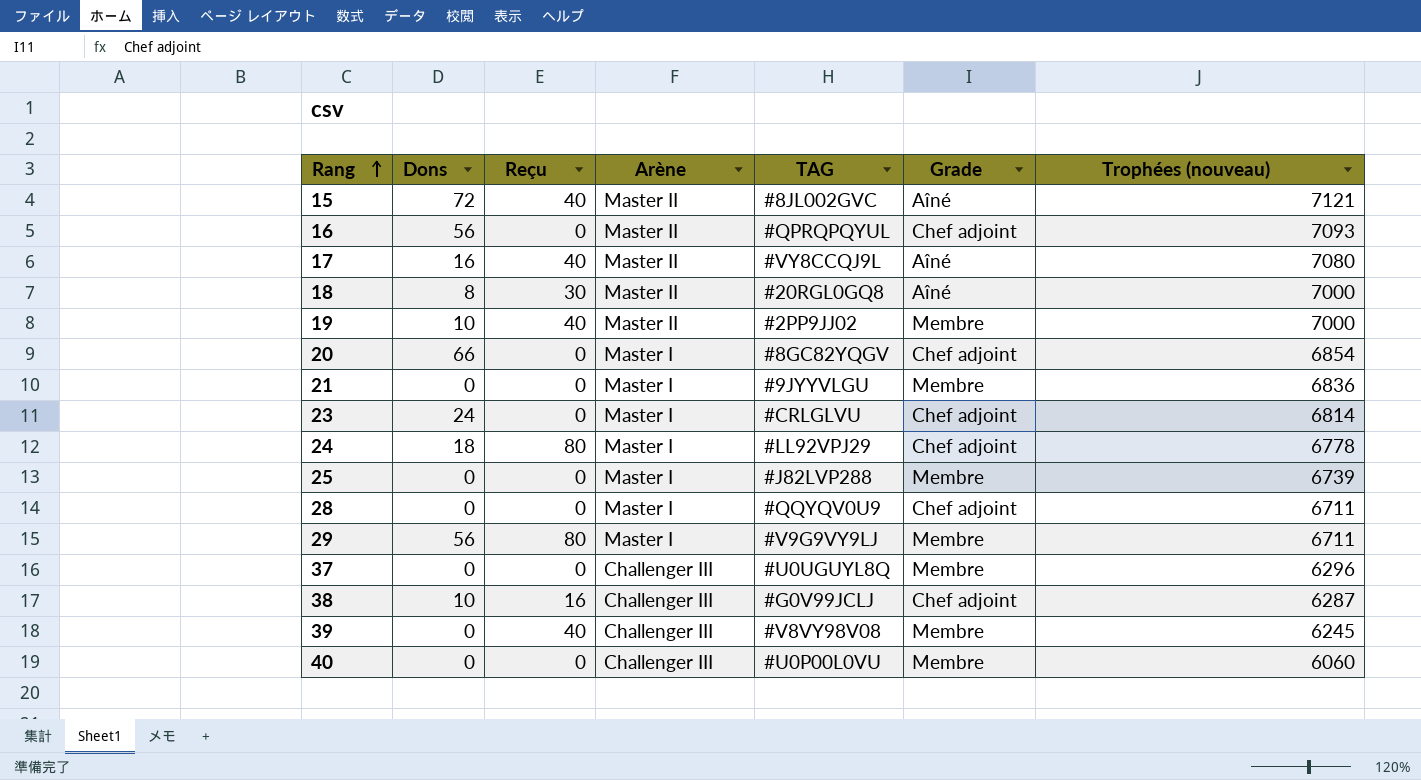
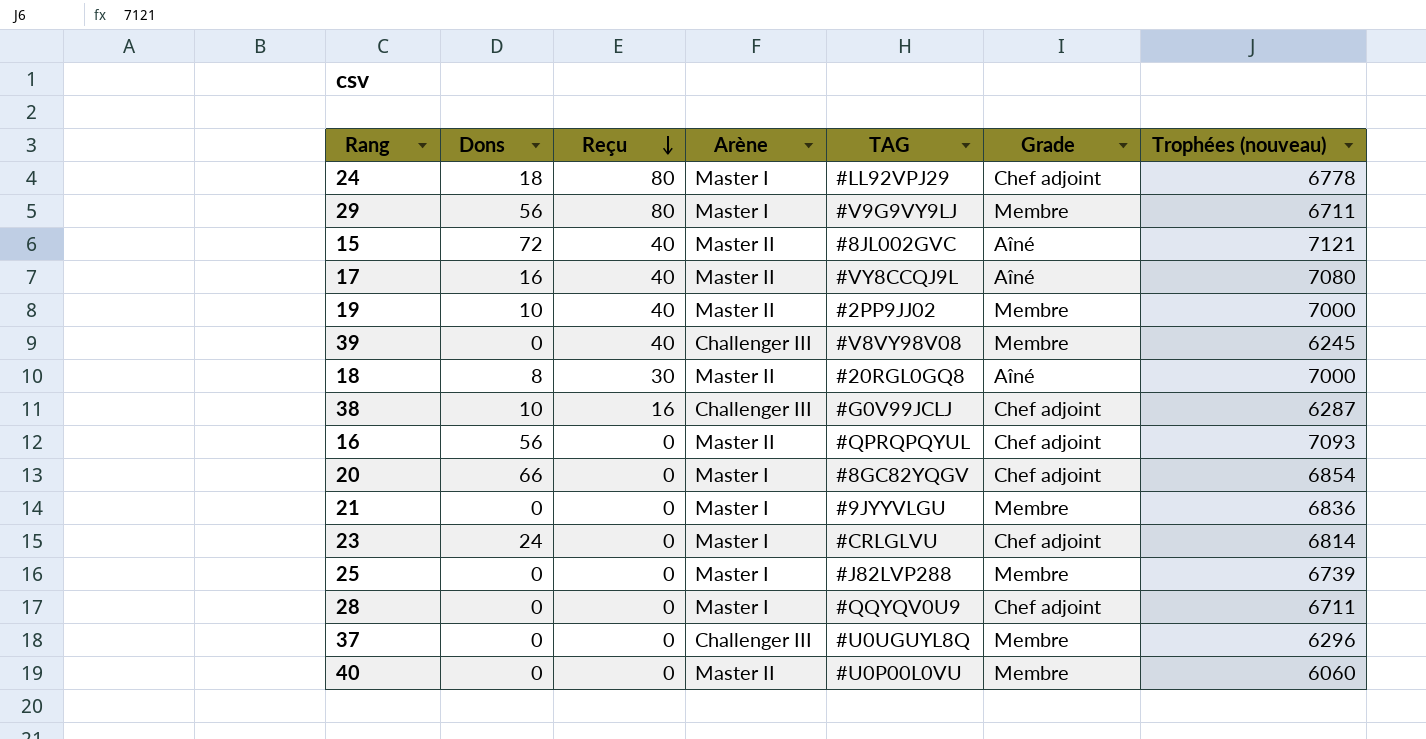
row order: Rang ascending -> Reçu descending
40 | Arène: Challenger III -> Master II

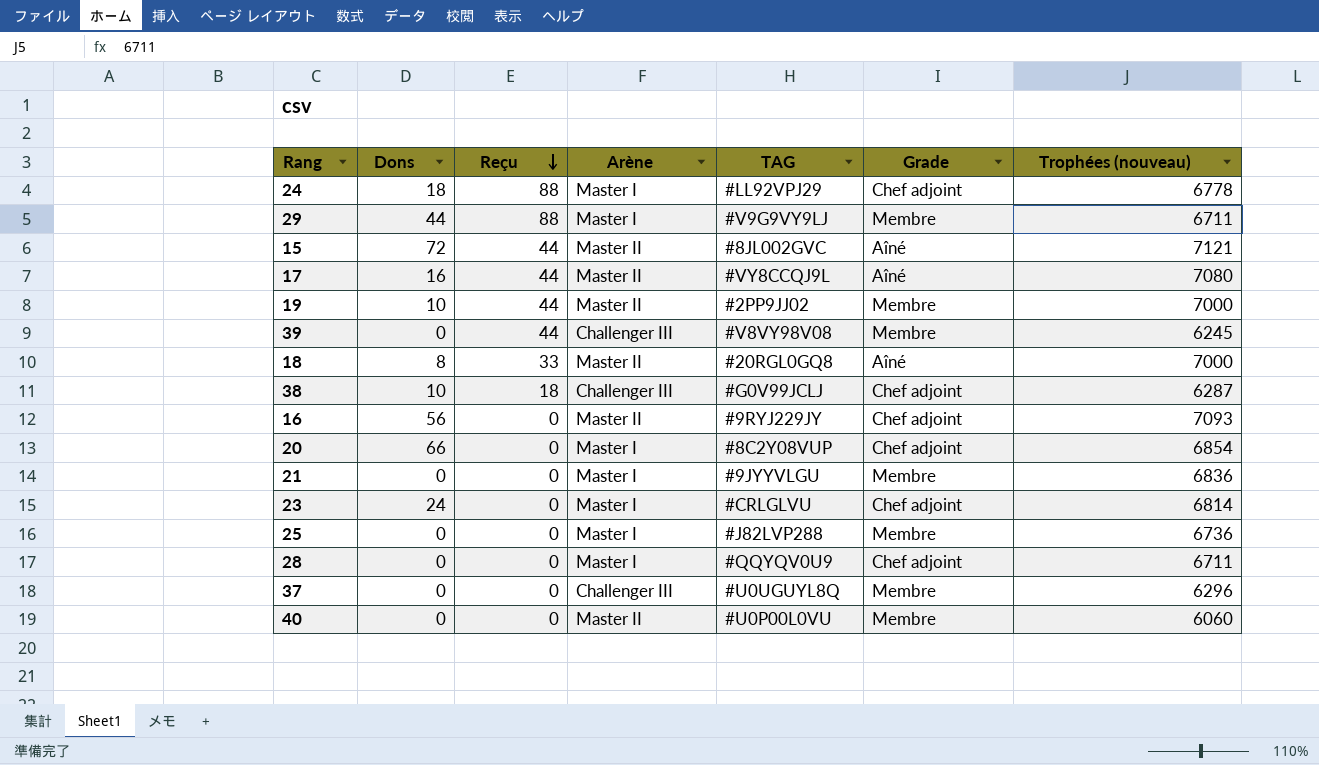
24 | Reçu: 80 -> 88
29 | Dons: 56 -> 44
29 | Reçu: 80 -> 88
15 | Reçu: 40 -> 44
17 | Reçu: 40 -> 44
19 | Reçu: 40 -> 44
39 | Reçu: 40 -> 44
18 | Reçu: 30 -> 33
38 | Reçu: 16 -> 18
16 | TAG: #QPRQPQYUL -> #9RYJ229JY
20 | TAG: #8GC82YQGV -> #8C2Y08VUP
25 | Trophées (nouveau): 6739 -> 6736

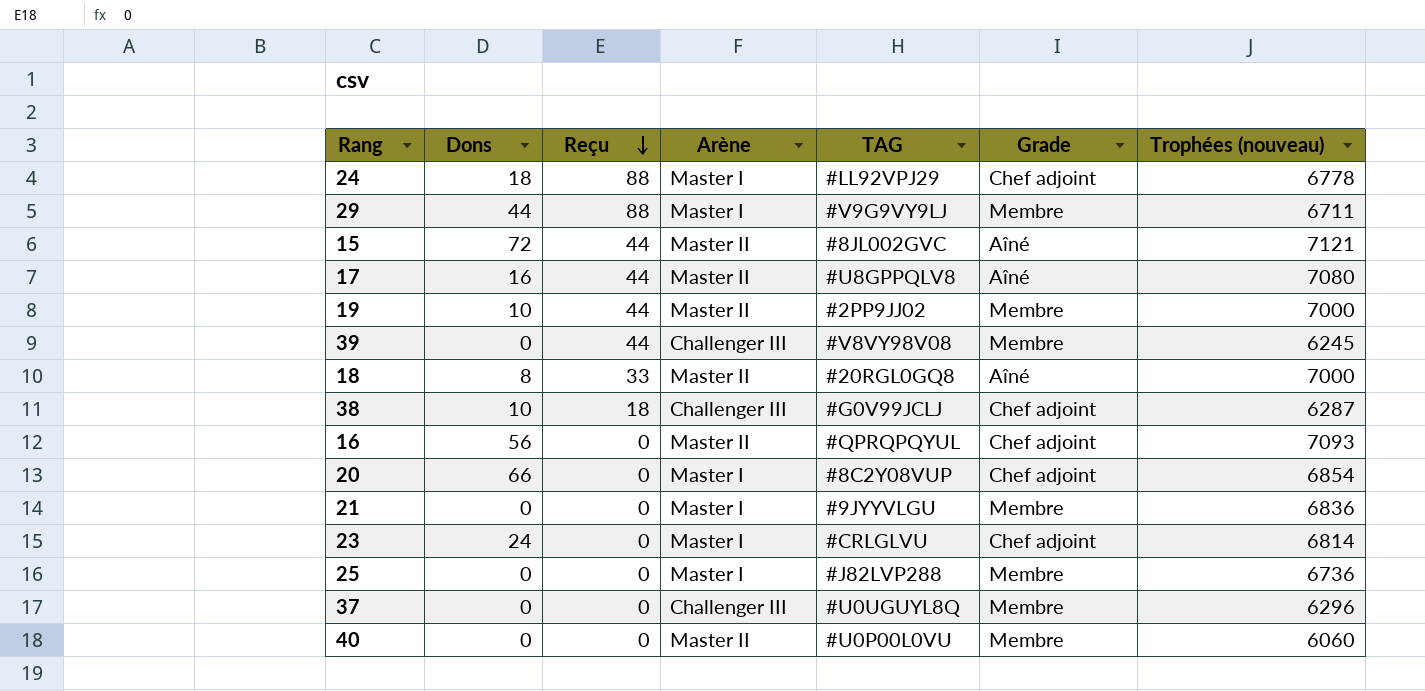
row 28: 0 | 0 | Master I | #QQYQV0U9 | Chef adjoint | 6711 -> none
17 | TAG: #VY8CCQJ9L -> #U8GPPQLV8
16 | TAG: #9RYJ229JY -> #QPRQPQYUL

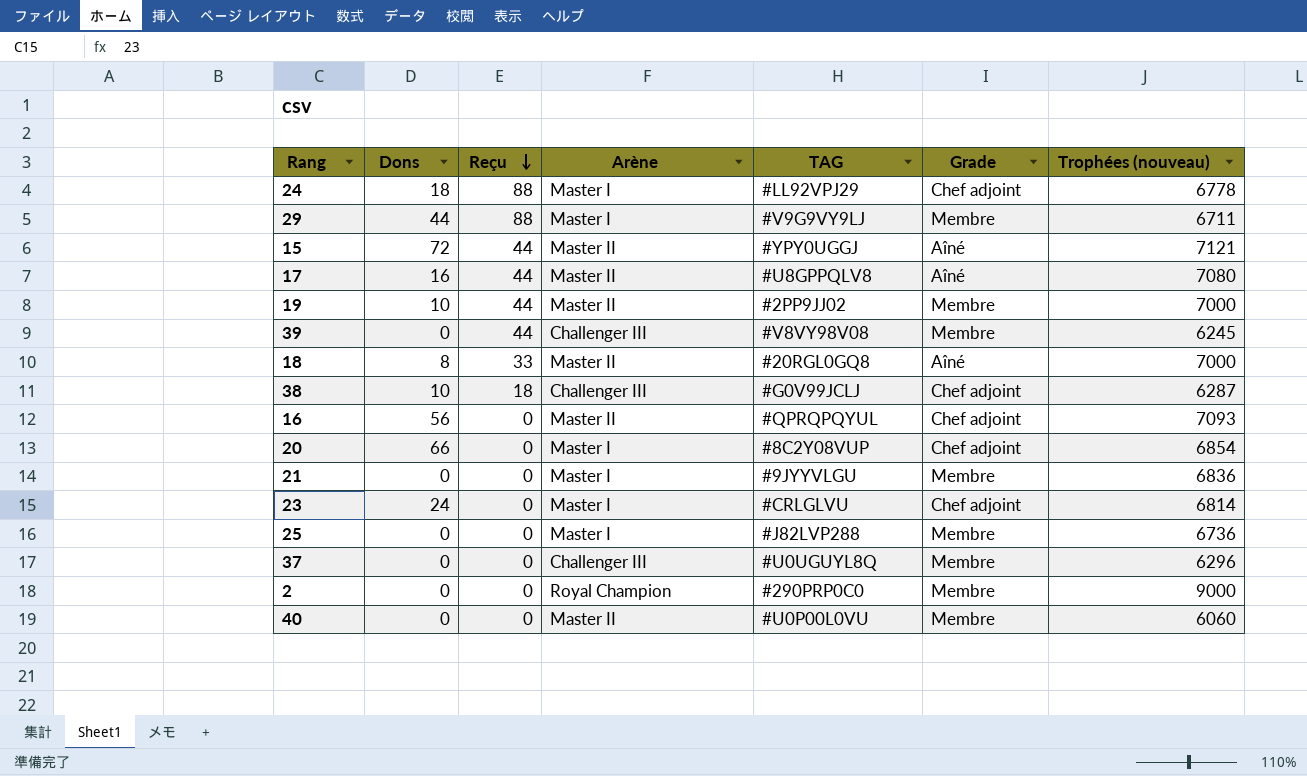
15 | TAG: #8JL002GVC -> #YPY0UGGJ
row 2: none -> 0 | 0 | Royal Champion | #290PRP0C0 | Membre | 9000

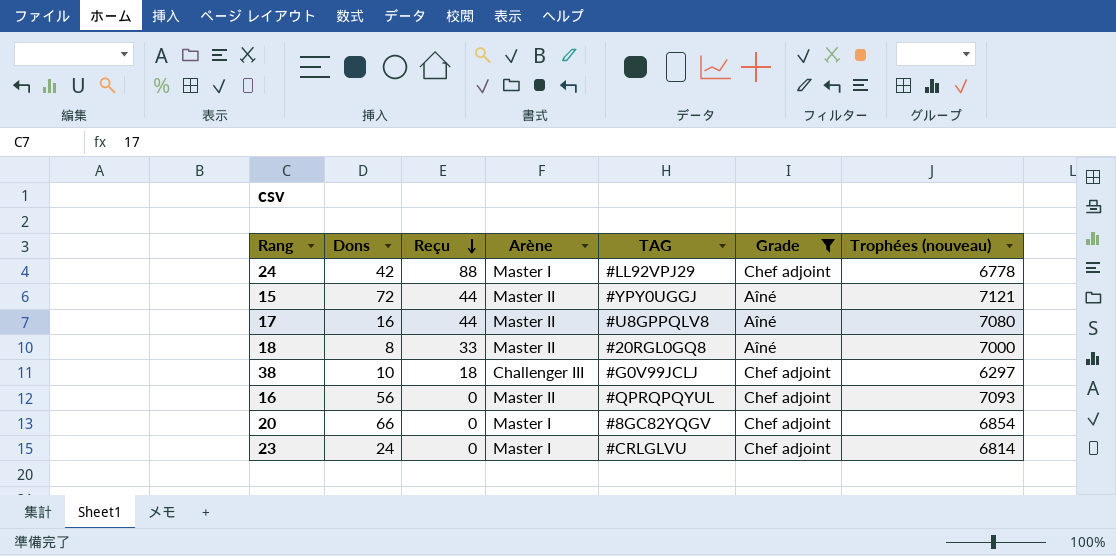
filter: none -> Grade != Membre
24 | Dons: 18 -> 42
38 | Trophées (nouveau): 6287 -> 6297
20 | TAG: #8C2Y08VUP -> #8GC82YQGV

